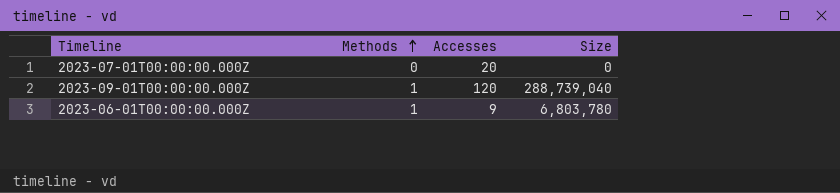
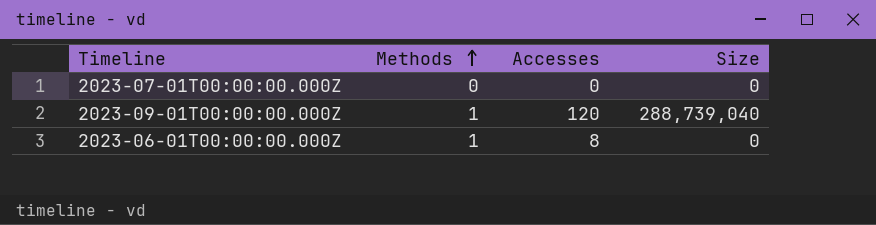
2023-07-01T00:00:00.000Z | Accesses: 20 -> 0
2023-06-01T00:00:00.000Z | Accesses: 9 -> 8
2023-06-01T00:00:00.000Z | Size: 6,803,780 -> 0

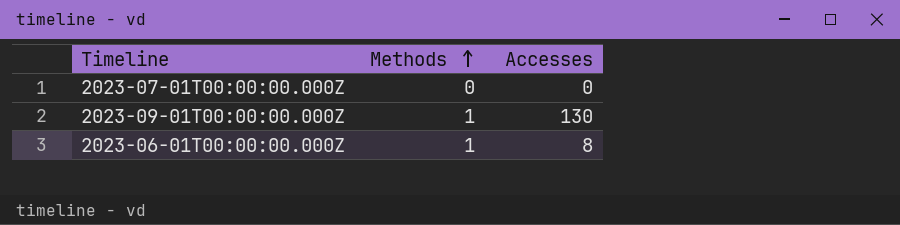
column Size | position: 4 -> none
2023-09-01T00:00:00.000Z | Accesses: 120 -> 130

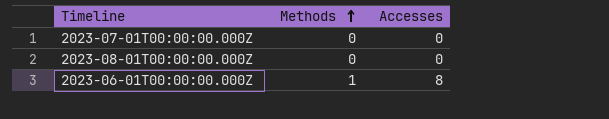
row 2023-09-01T00:00:00.000Z: 1 | 130 -> none
row 2023-08-01T00:00:00.000Z: none -> 0 | 0

